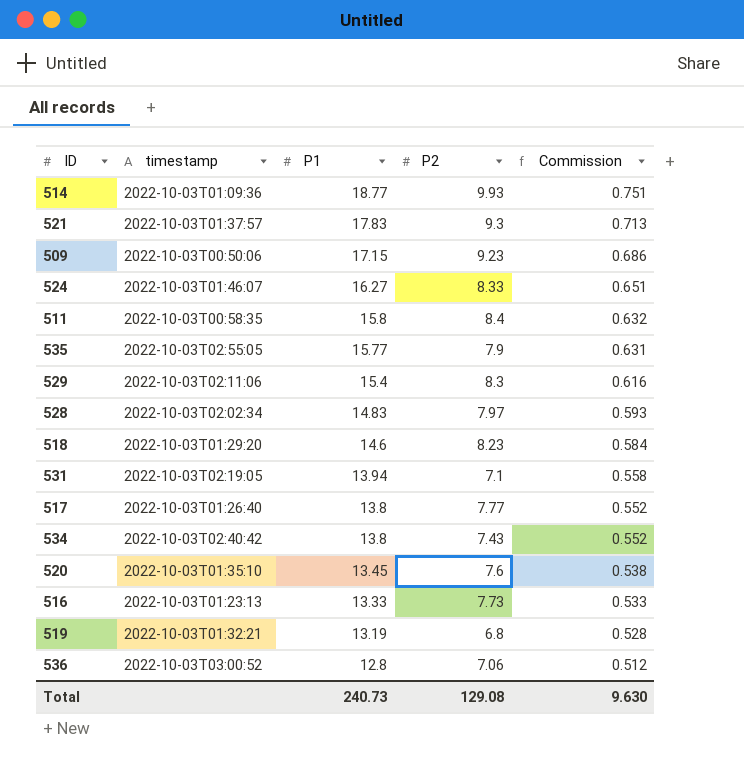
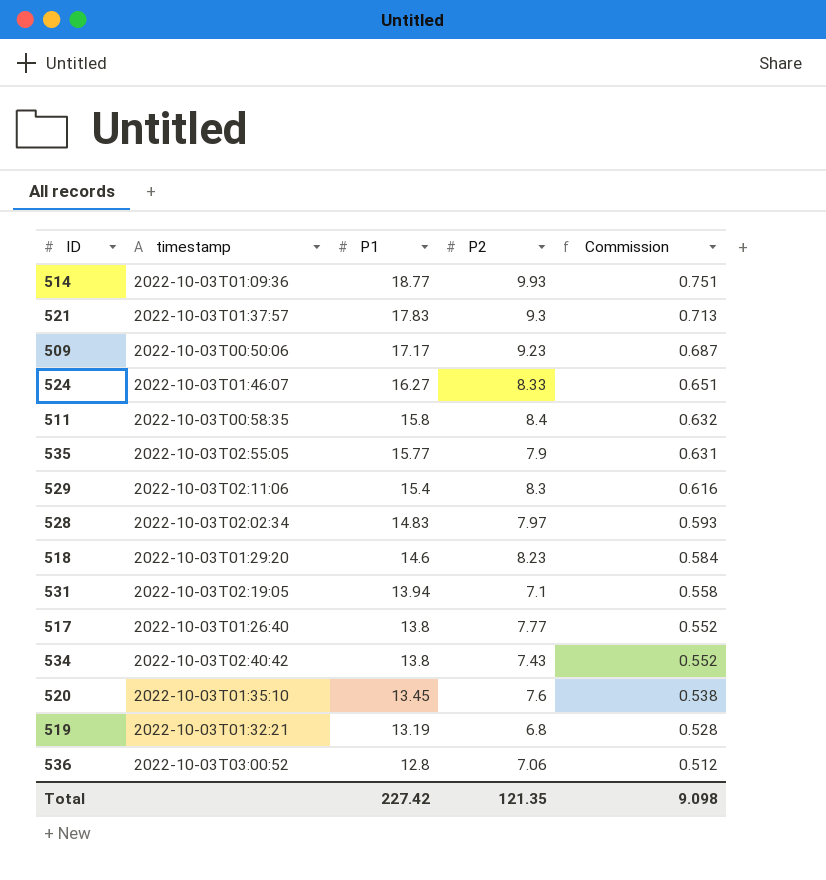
row 516: 2022-10-03T01:23:13 | 13.33 | 7.73 | 0.533 -> none
509 | P1: 17.15 -> 17.17
509 | Commission: 0.686 -> 0.687
Total | P1: 240.73 -> 227.42
Total | P2: 129.08 -> 121.35
Total | Commission: 9.630 -> 9.098

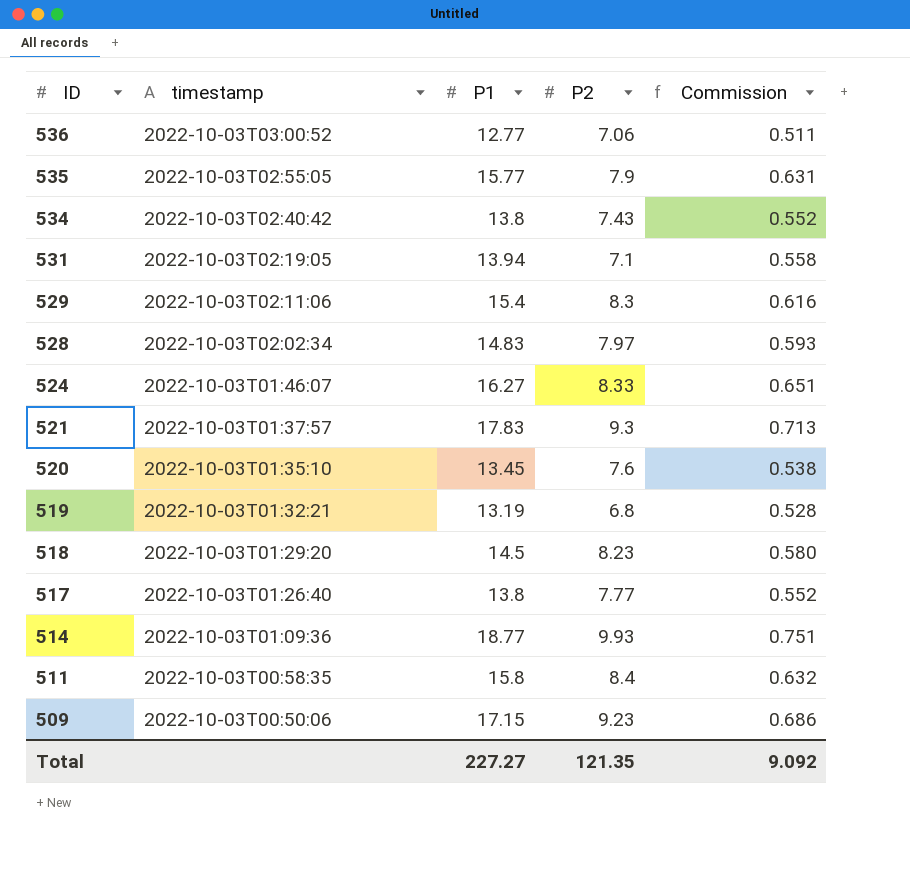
row order: P1 descending -> ID descending
536 | P1: 12.8 -> 12.77
536 | Commission: 0.512 -> 0.511
518 | P1: 14.6 -> 14.5
518 | Commission: 0.584 -> 0.580
509 | P1: 17.17 -> 17.15
509 | Commission: 0.687 -> 0.686
Total | P1: 227.42 -> 227.27
Total | Commission: 9.098 -> 9.092

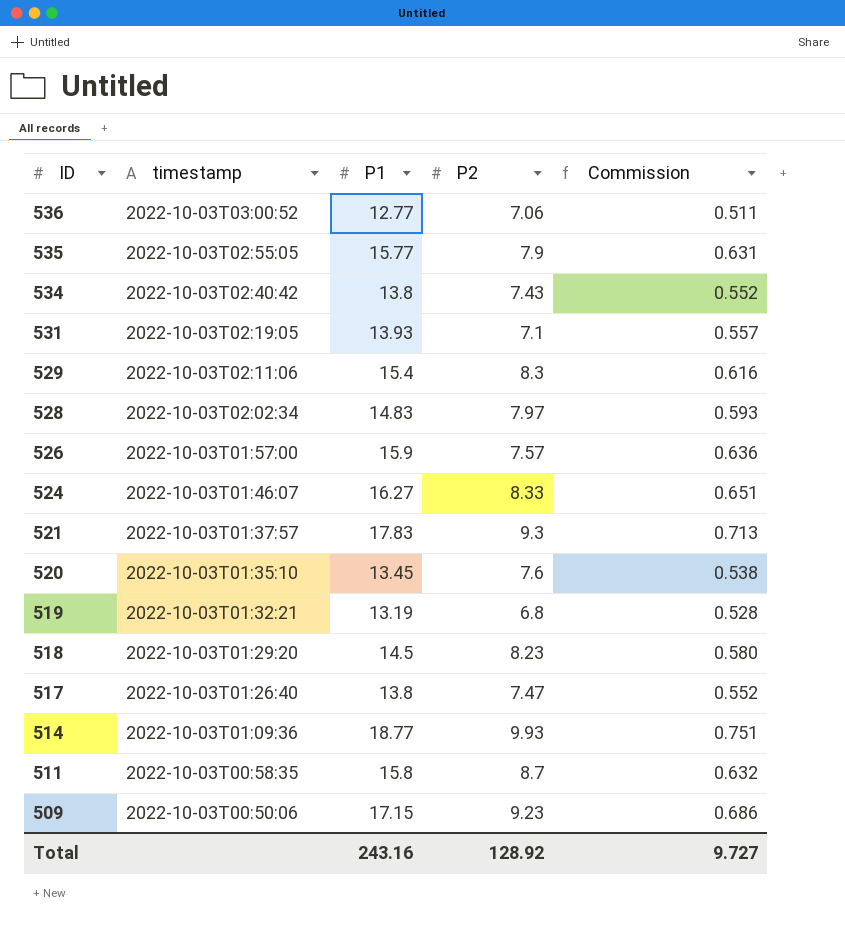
531 | P1: 13.94 -> 13.93
531 | Commission: 0.558 -> 0.557
row 526: none -> 2022-10-03T01:57:00 | 15.9 | 7.57 | 0.636
517 | P2: 7.77 -> 7.47
511 | P2: 8.4 -> 8.7
Total | P1: 227.27 -> 243.16
Total | P2: 121.35 -> 128.92
Total | Commission: 9.092 -> 9.727

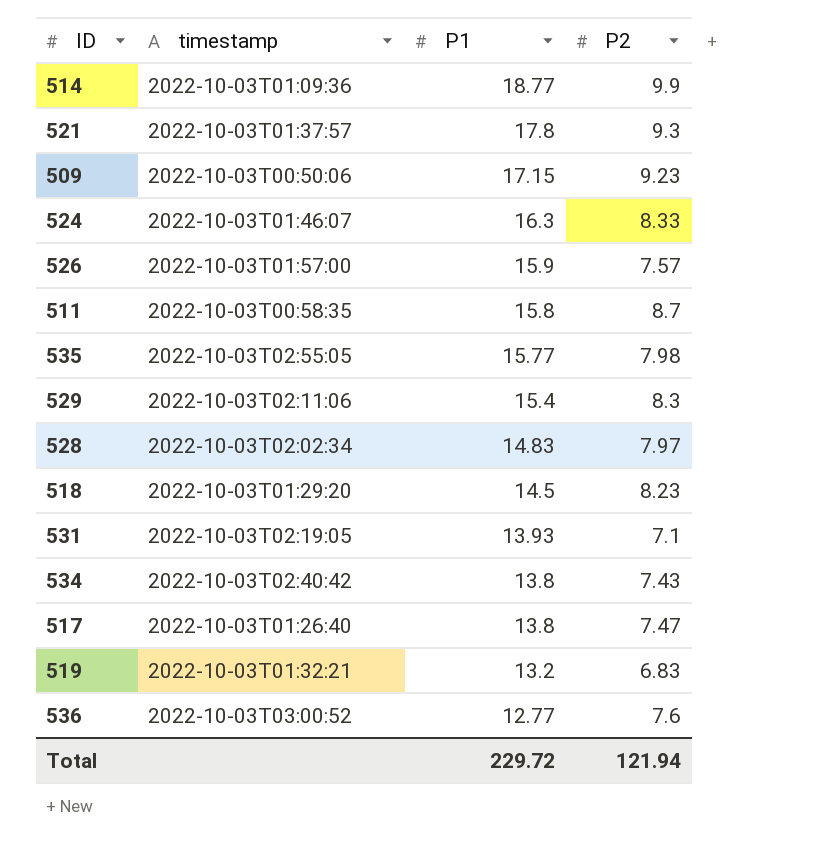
row order: ID descending -> P1 descending
column Commission | formula: [P1] * 0.04 -> none
row 520: 2022-10-03T01:35:10 | 13.45 | 7.6 | 0.538 -> none
514 | P2: 9.93 -> 9.9
521 | P1: 17.83 -> 17.8
524 | P1: 16.27 -> 16.3
535 | P2: 7.9 -> 7.98
519 | P1: 13.19 -> 13.2
519 | P2: 6.8 -> 6.83
536 | P2: 7.06 -> 7.6
Total | P1: 243.16 -> 229.72
Total | P2: 128.92 -> 121.94

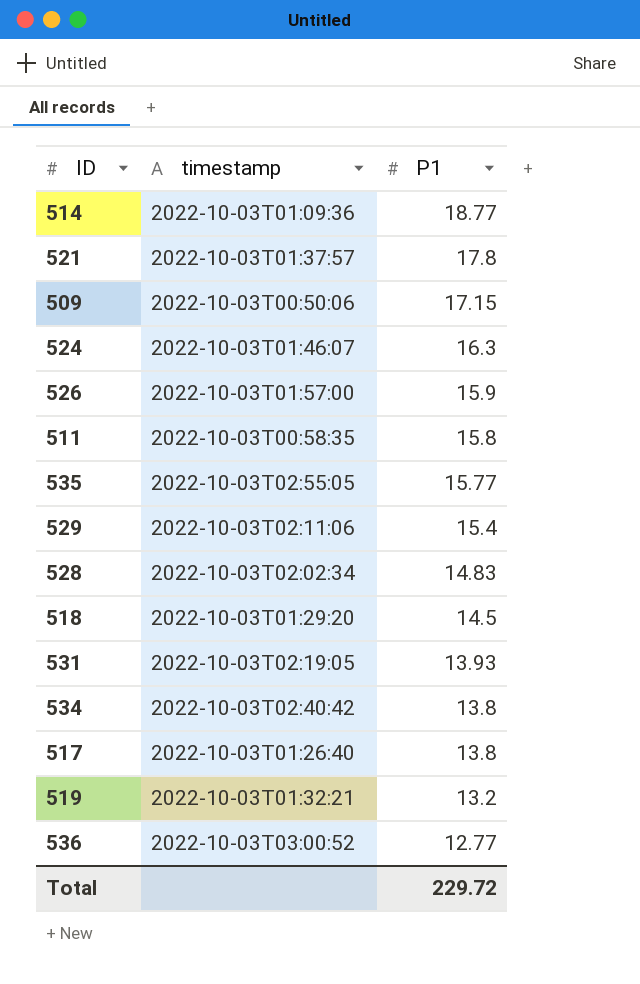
column P2 | position: 4 -> none

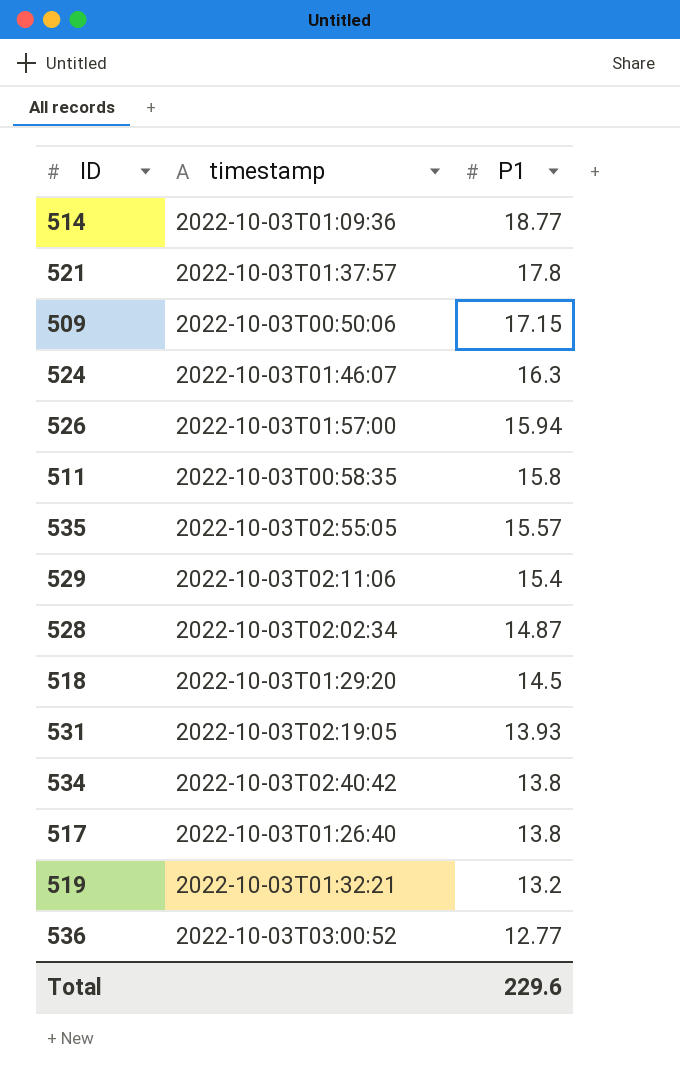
526 | P1: 15.9 -> 15.94
535 | P1: 15.77 -> 15.57
528 | P1: 14.83 -> 14.87
Total | P1: 229.72 -> 229.6

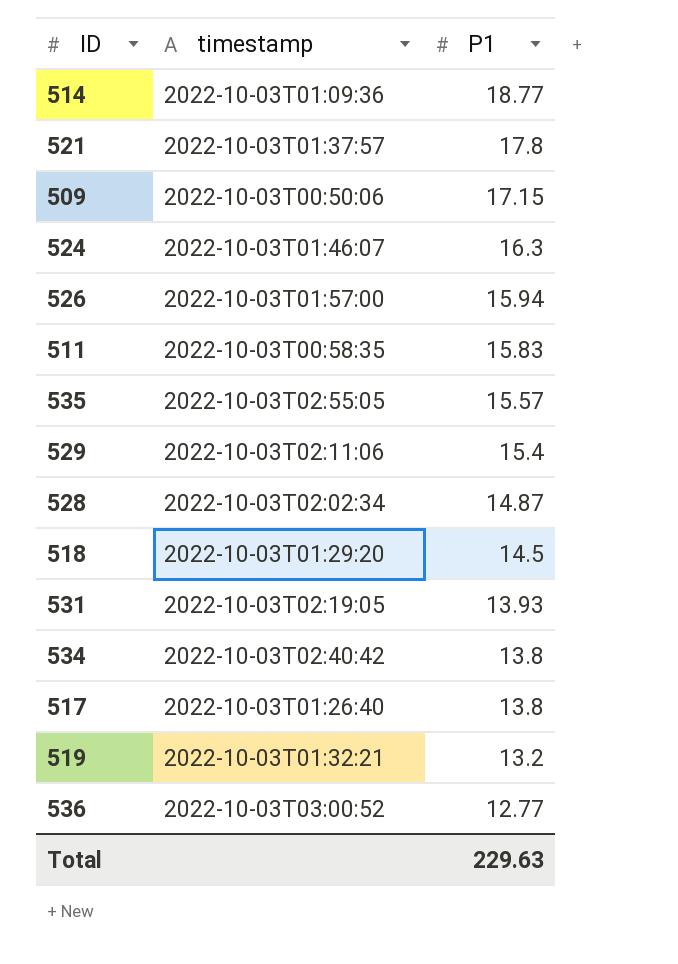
511 | P1: 15.8 -> 15.83
Total | P1: 229.6 -> 229.63

